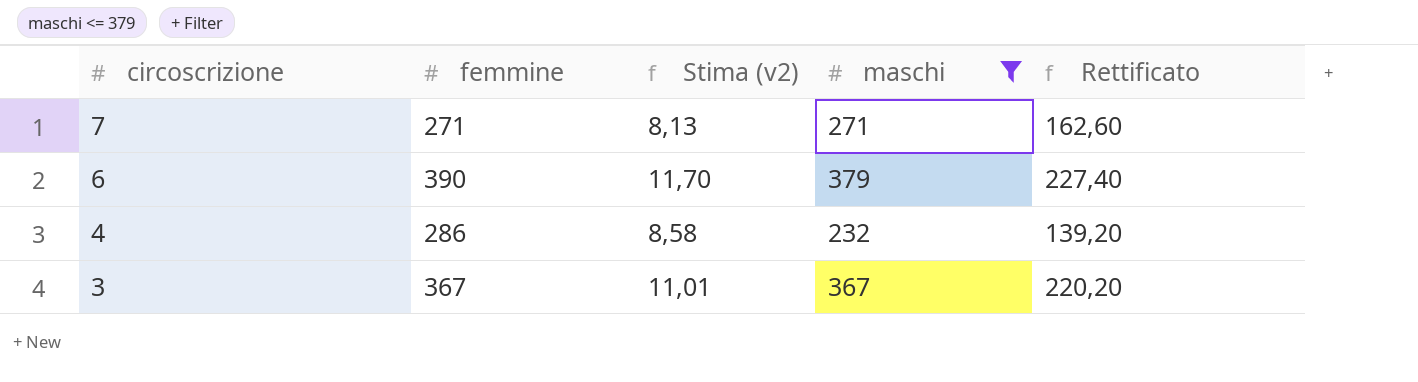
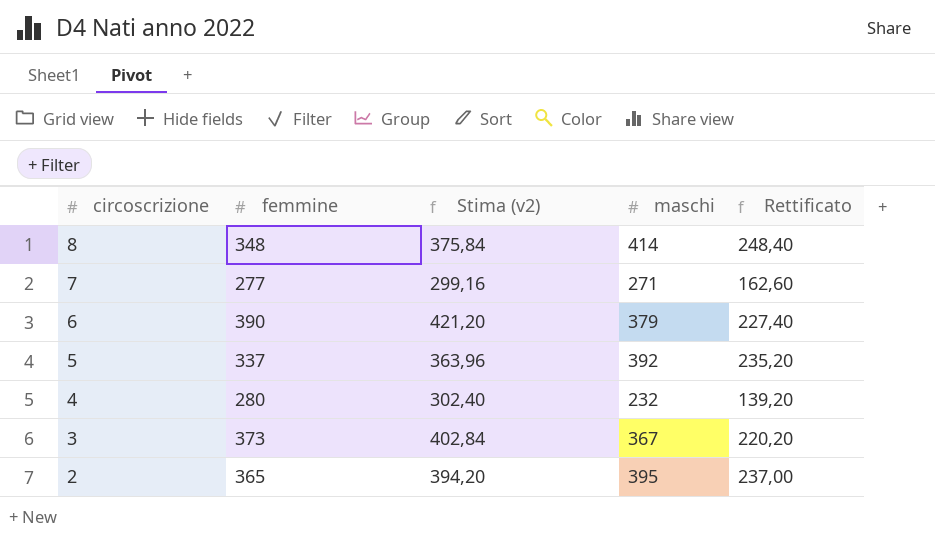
filter: maschi <= 379 -> none
column Stima (v2) | formula: [femmine] * 0,03 -> [femmine] * 1,08
7 | femmine: 271 -> 277
4 | femmine: 286 -> 280
3 | femmine: 367 -> 373

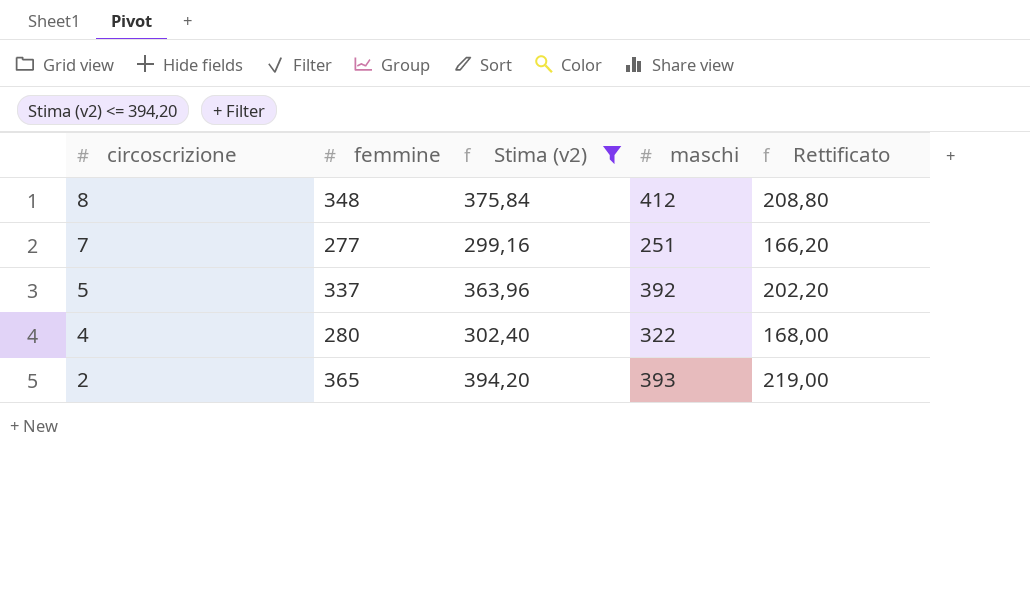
filter: none -> Stima (v2) <= 394,20
column Rettificato | formula: [maschi] * 0,6 -> [femmine] * 0,6
8 | maschi: 414 -> 412
7 | maschi: 271 -> 251
4 | maschi: 232 -> 322
2 | maschi: 395 -> 393

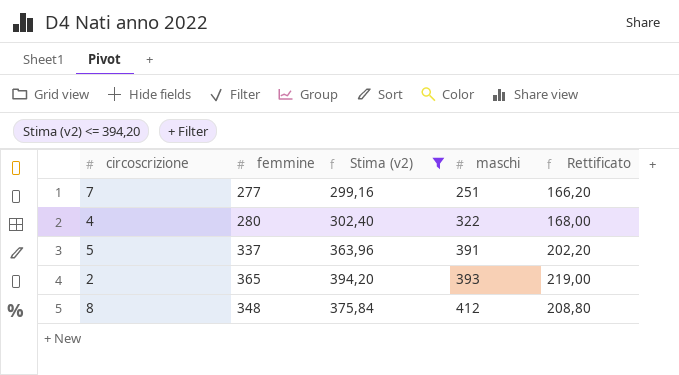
row order: circoscrizione descending -> maschi ascending
5 | maschi: 392 -> 391

